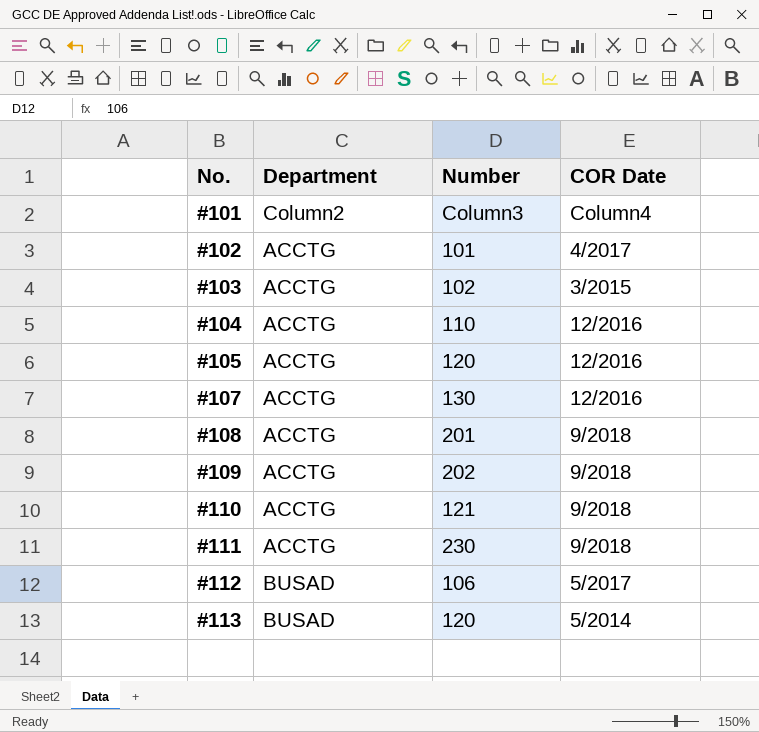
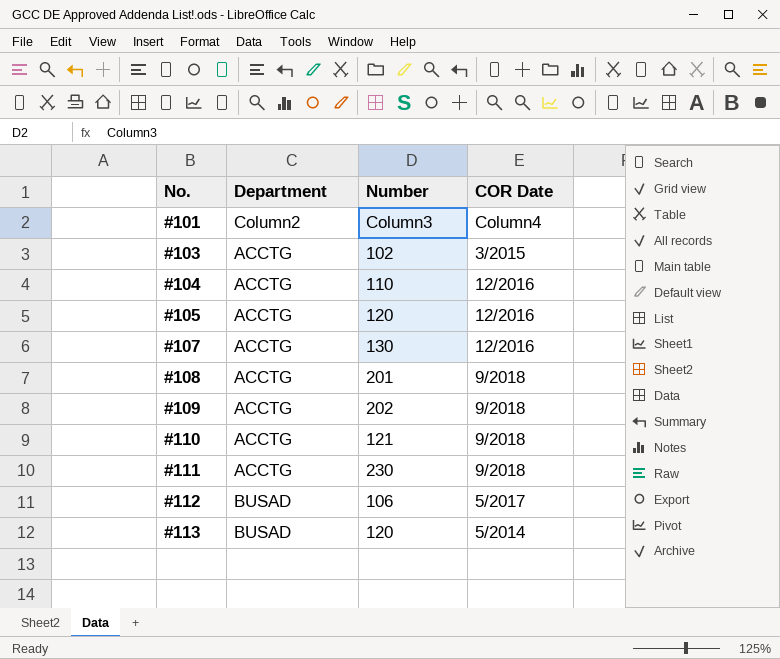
row #102: ACCTG | 101 | 4/2017 -> none

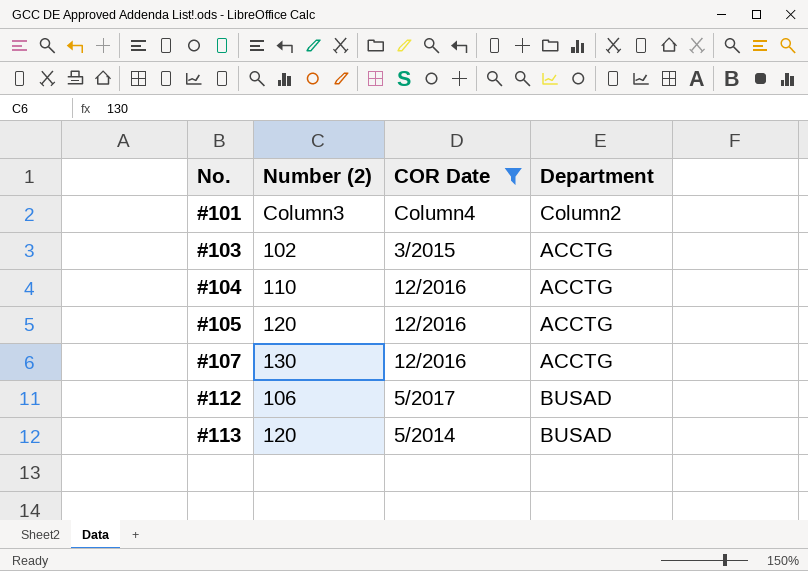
filter: none -> COR Date != 9/2018
column name: Number -> Number (2)
column Department | position: 2 -> 4

